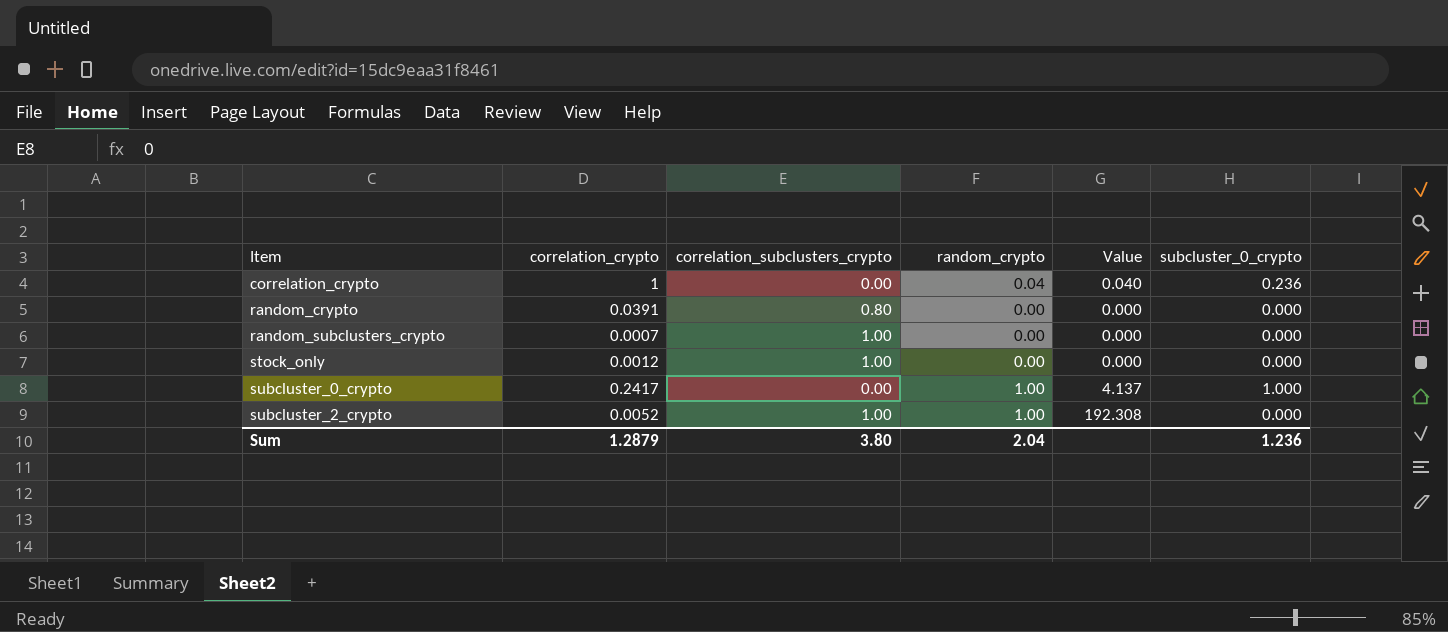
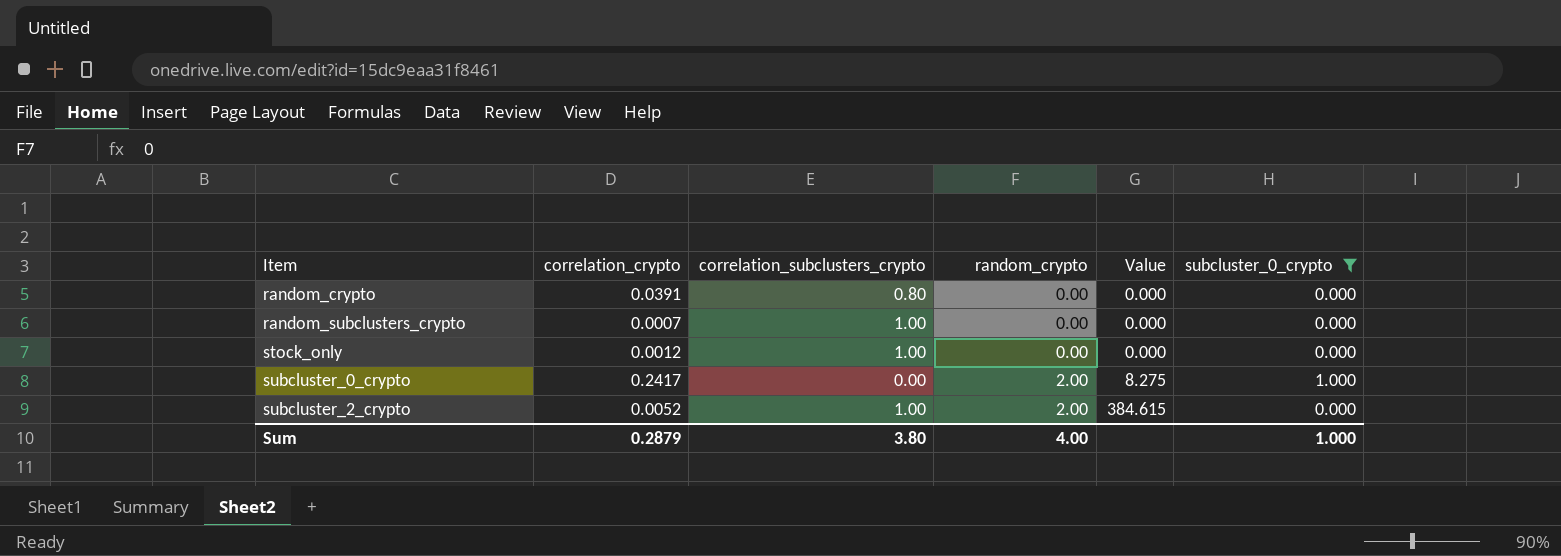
filter: none -> subcluster_0_crypto != 0.236
subcluster_0_crypto | random_crypto: 1.00 -> 2.00
subcluster_0_crypto | Value: 4.137 -> 8.275
subcluster_2_crypto | random_crypto: 1.00 -> 2.00
subcluster_2_crypto | Value: 192.308 -> 384.615
Sum | correlation_crypto: 1.2879 -> 0.2879
Sum | random_crypto: 2.04 -> 4.00
Sum | subcluster_0_crypto: 1.236 -> 1.000

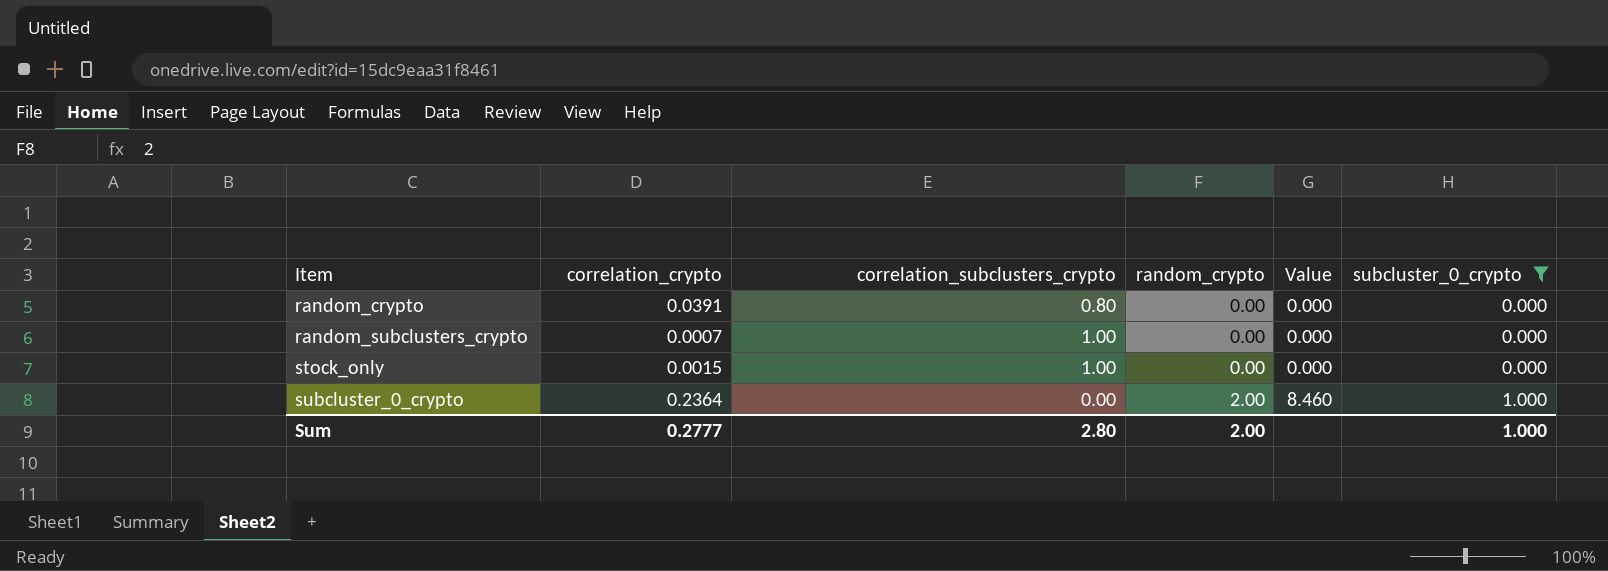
row subcluster_2_crypto: 0.0052 | 1.00 | 2.00 | 384.615 | 0.000 -> none
stock_only | correlation_crypto: 0.0012 -> 0.0015
subcluster_0_crypto | correlation_crypto: 0.2417 -> 0.2364
subcluster_0_crypto | Value: 8.275 -> 8.460
Sum | correlation_crypto: 0.2879 -> 0.2777
Sum | correlation_subclusters_crypto: 3.80 -> 2.80
Sum | random_crypto: 4.00 -> 2.00

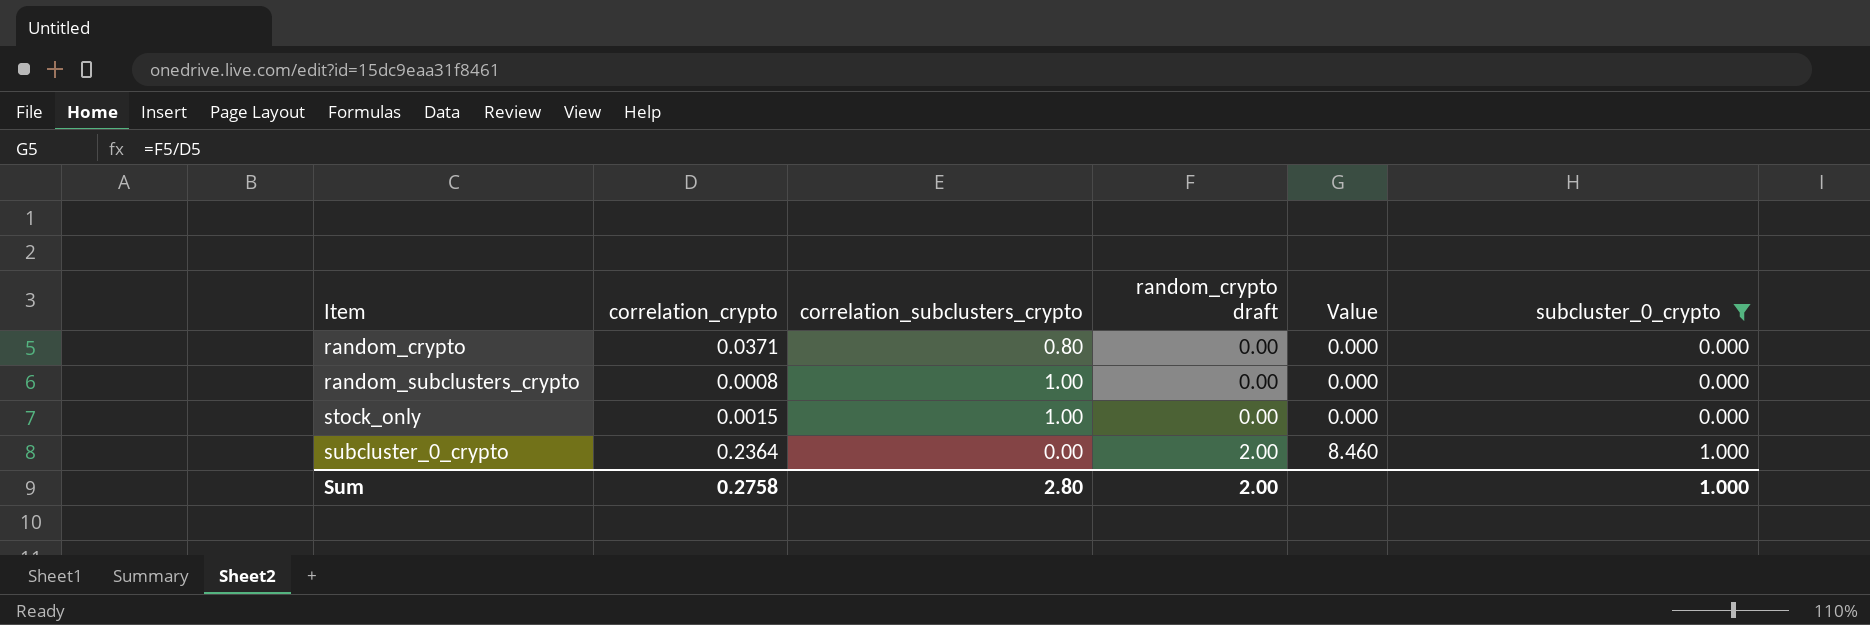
column name: random_crypto -> random_crypto draft
random_crypto | correlation_crypto: 0.0391 -> 0.0371
random_subclusters_crypto | correlation_crypto: 0.0007 -> 0.0008
Sum | correlation_crypto: 0.2777 -> 0.2758

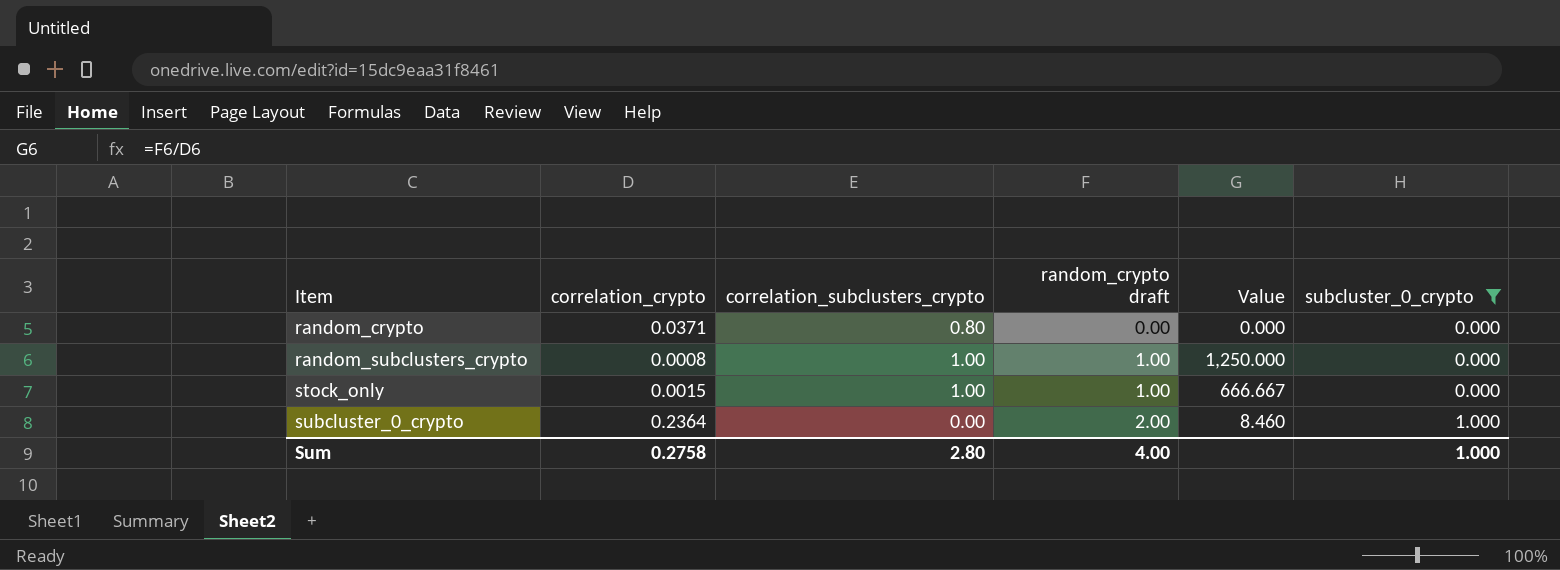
random_subclusters_crypto | random_crypto draft: 0.00 -> 1.00
random_subclusters_crypto | Value: 0.000 -> 1,250.000
stock_only | random_crypto draft: 0.00 -> 1.00
stock_only | Value: 0.000 -> 666.667
Sum | random_crypto draft: 2.00 -> 4.00

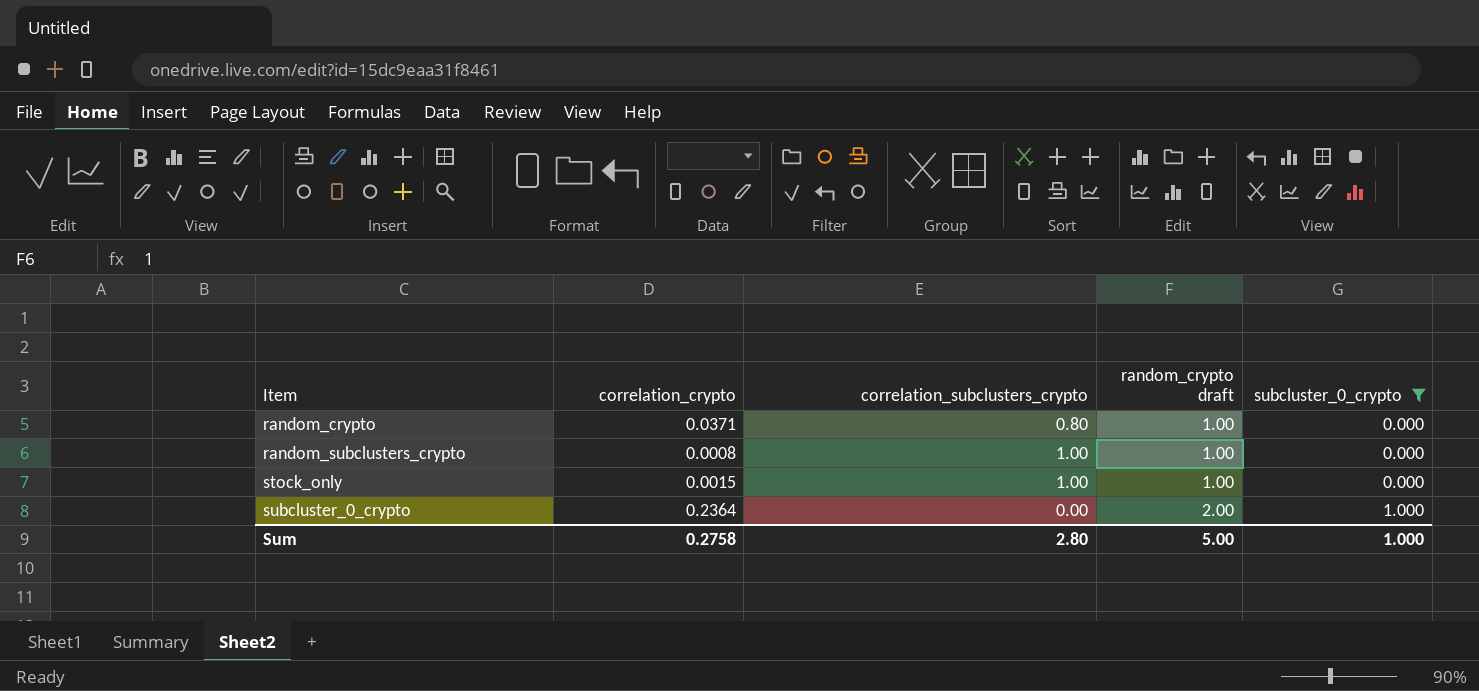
column Value | formula: [random_crypto draft] / [correlation_crypto] -> none
random_crypto | random_crypto draft: 0.00 -> 1.00
Sum | random_crypto draft: 4.00 -> 5.00

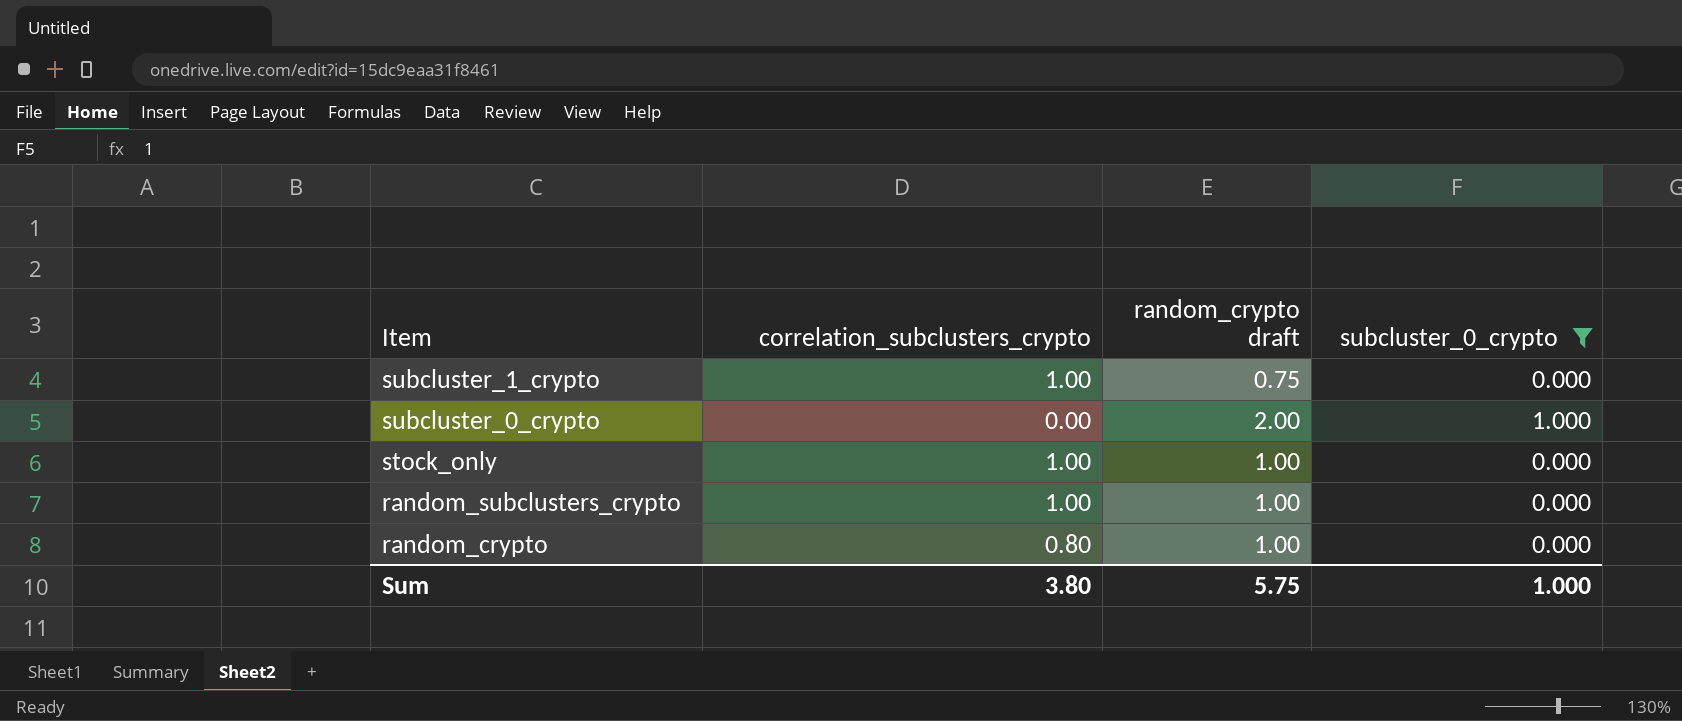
row order: Item ascending -> Item descending
column correlation_crypto | position: 2 -> none
row subcluster_1_crypto: none -> 1.00 | 0.75 | 0.000
Sum | correlation_subclusters_crypto: 2.80 -> 3.80
Sum | random_crypto draft: 5.00 -> 5.75

